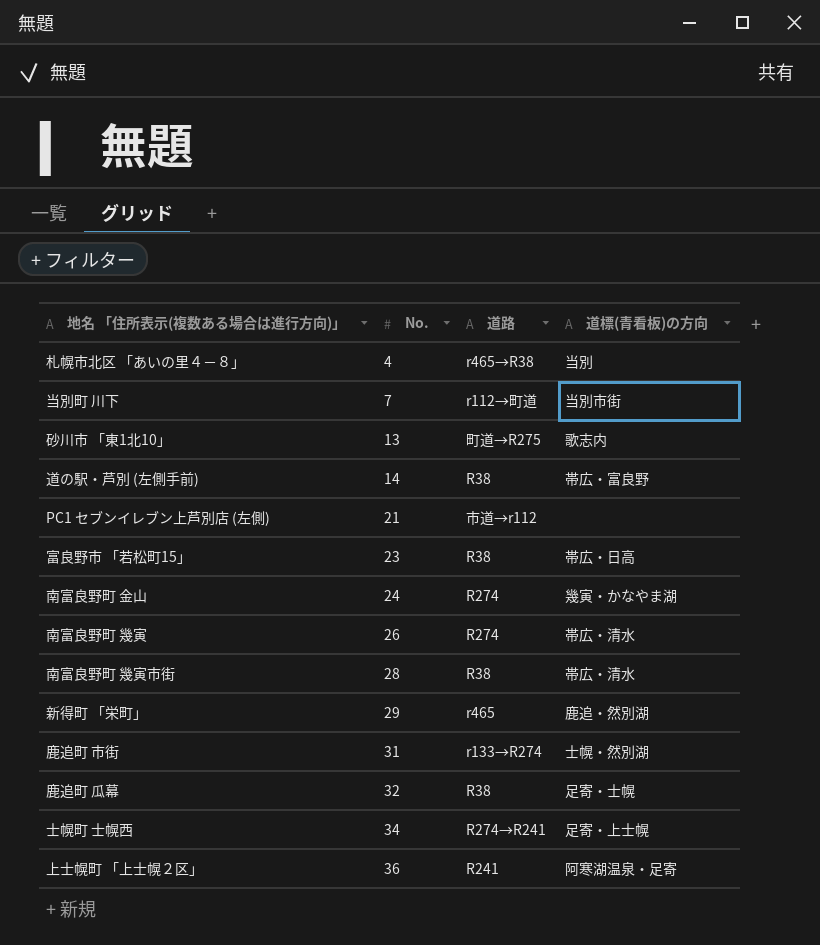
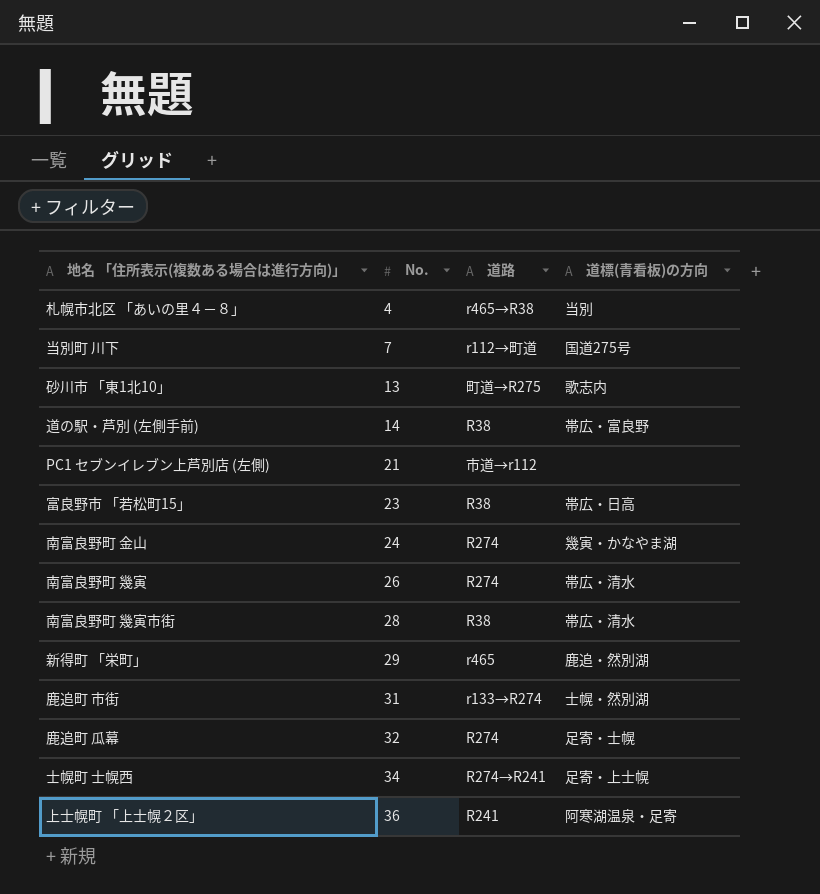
当別町 川下 | 道標(青看板)の方向: 当別市街 -> 国道275号
鹿追町 瓜幕 | 道路: R38 -> R274

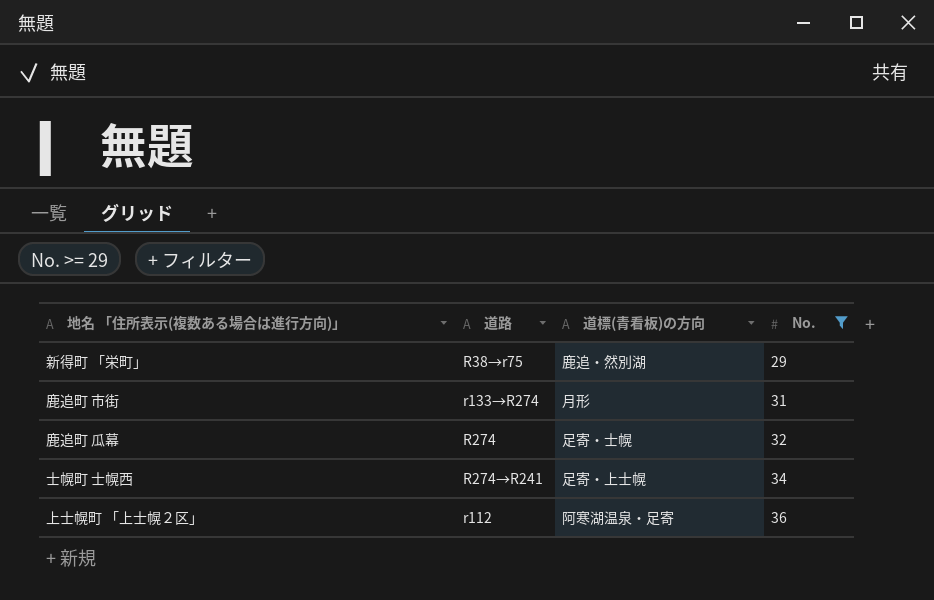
filter: none -> No. >= 29
column No. | position: 2 -> 4
新得町 「栄町」 | 道路: r465 -> R38→r75
鹿追町 市街 | 道標(青看板)の方向: 士幌・然別湖 -> 月形
上士幌町 「上士幌２区」 | 道路: R241 -> r112

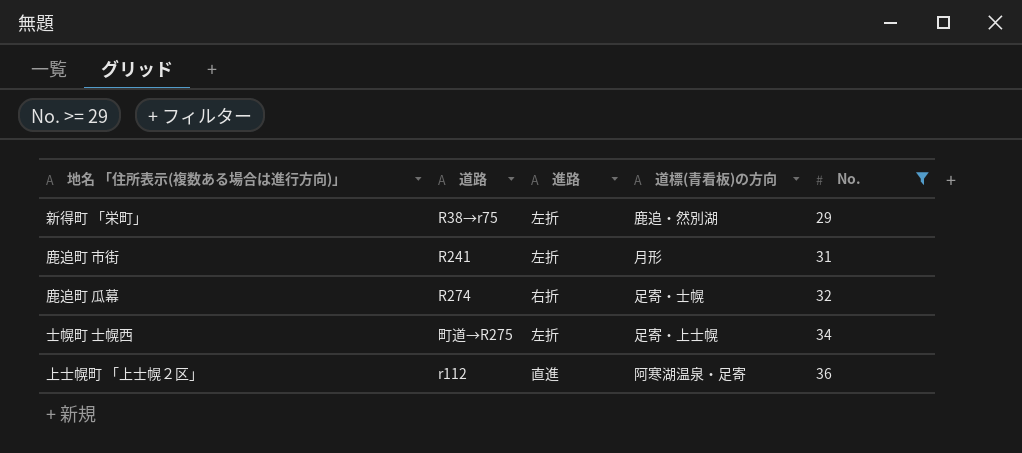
column 進路 | position: none -> 3
鹿追町 市街 | 道路: r133→R274 -> R241
士幌町 士幌西 | 道路: R274→R241 -> 町道→R275

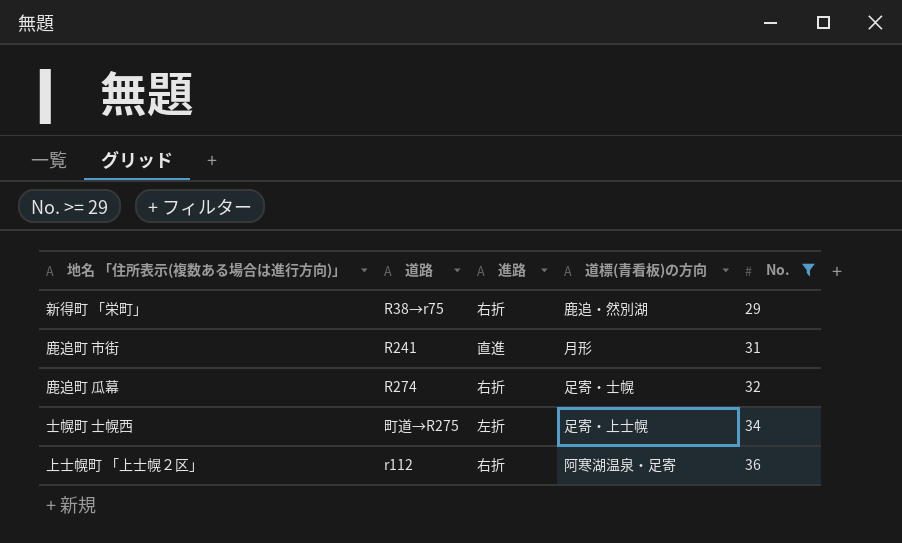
新得町 「栄町」 | 進路: 左折 -> 右折
鹿追町 市街 | 進路: 左折 -> 直進
上士幌町 「上士幌２区」 | 進路: 直進 -> 右折

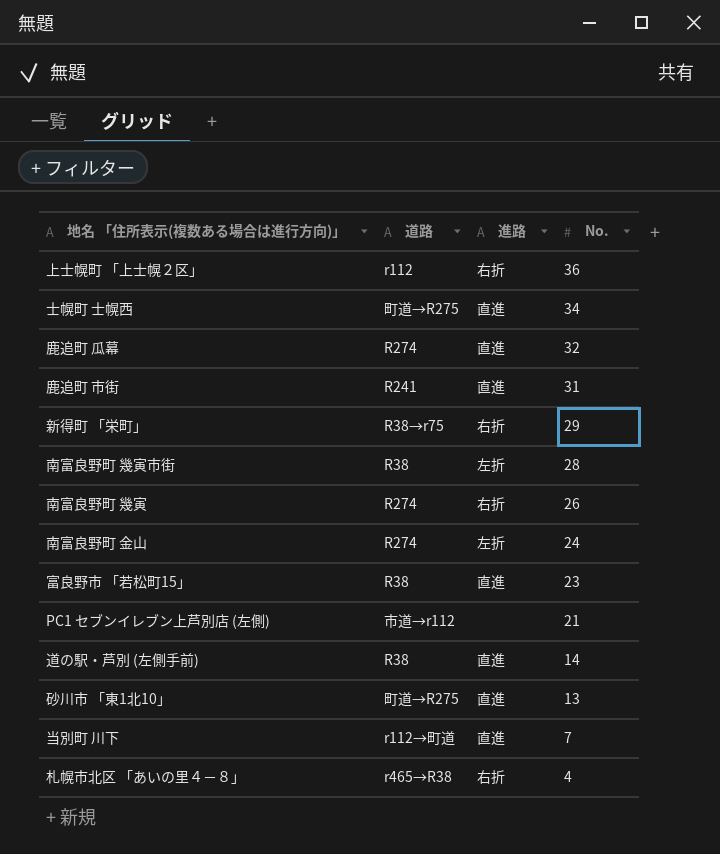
filter: No. >= 29 -> none
row order: No. ascending -> No. descending
column 道標(青看板)の方向 | position: 4 -> none
士幌町 士幌西 | 進路: 左折 -> 直進
鹿追町 瓜幕 | 進路: 右折 -> 直進

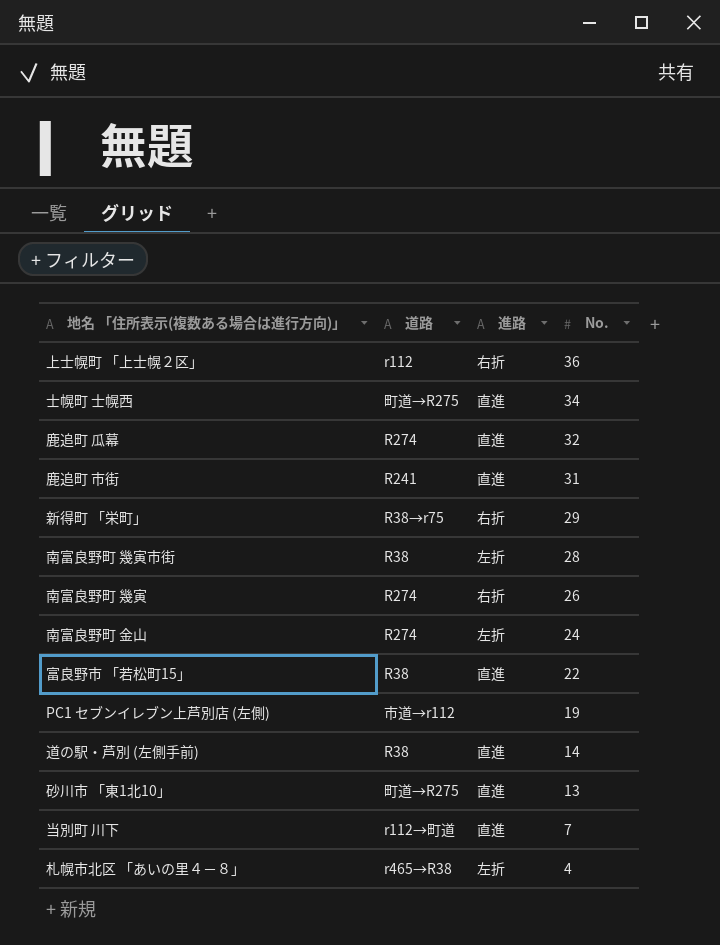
富良野市 「若松町15」 | No.: 23 -> 22
PC1 セブンイレブン上芦別店 (左側) | No.: 21 -> 19
札幌市北区 「あいの里４－８」 | 進路: 右折 -> 左折

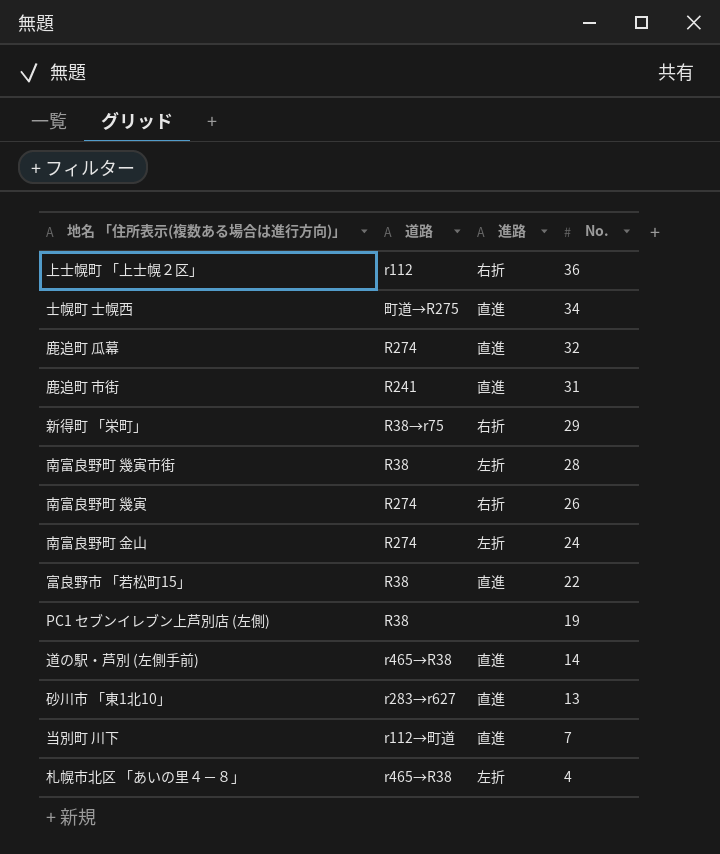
PC1 セブンイレブン上芦別店 (左側) | 道路: 市道→r112 -> R38
道の駅・芦別 (左側手前) | 道路: R38 -> r465→R38
砂川市 「東1北10」 | 道路: 町道→R275 -> r283→r627

